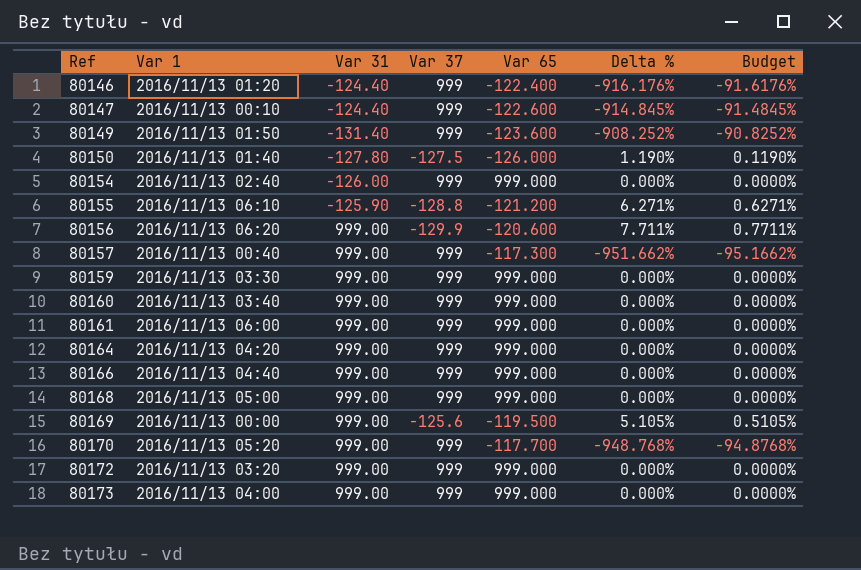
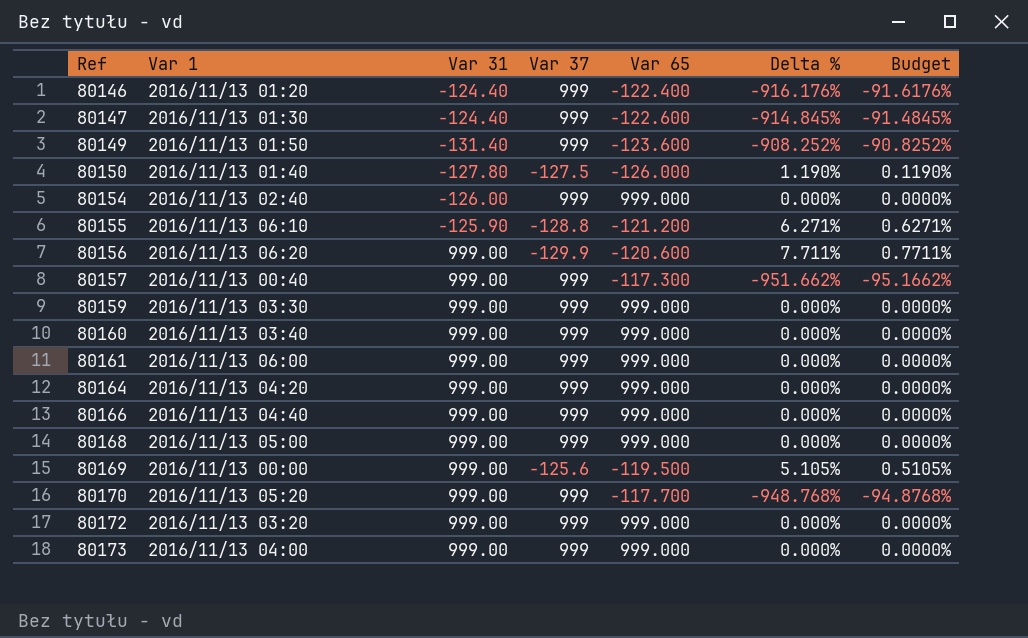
80147 | Var 1: 2016/11/13 00:10 -> 2016/11/13 01:30

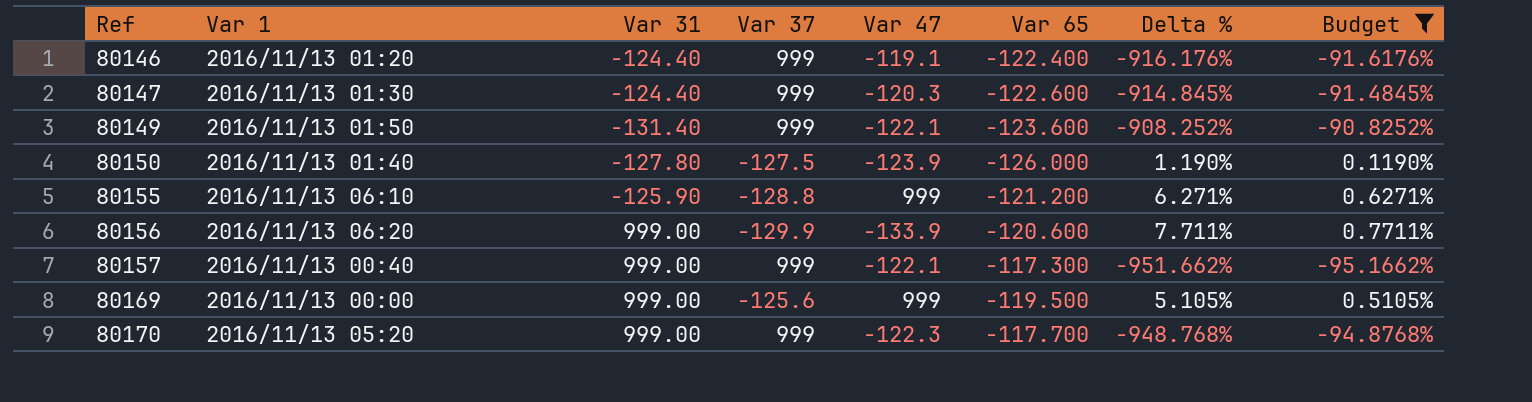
filter: none -> Budget != 0.0000%
column Var 47 | position: none -> 5

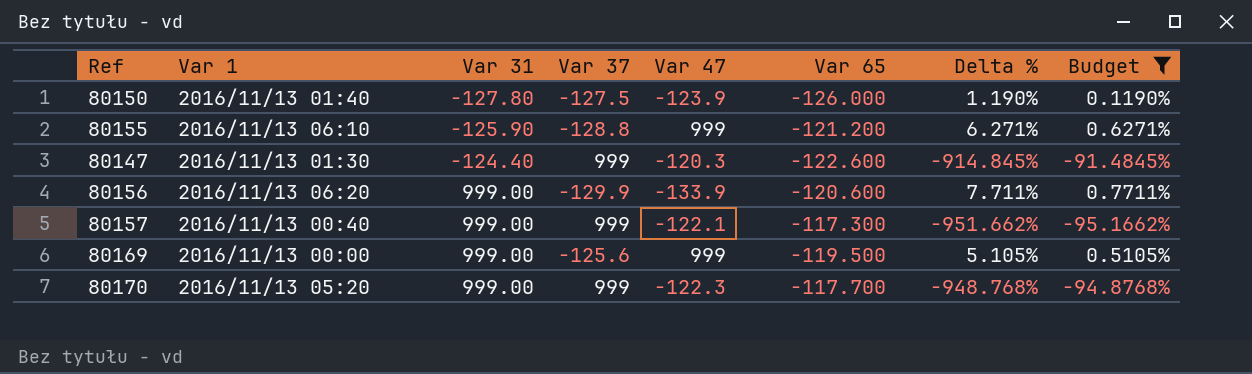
row order: Ref ascending -> Var 31 ascending
row 80146: 2016/11/13 01:20 | -124.40 | 999 | -119.1 | -122.400 | -916.176% | -91.6176% -> none
row 80149: 2016/11/13 01:50 | -131.40 | 999 | -122.1 | -123.600 | -908.252% | -90.8252% -> none

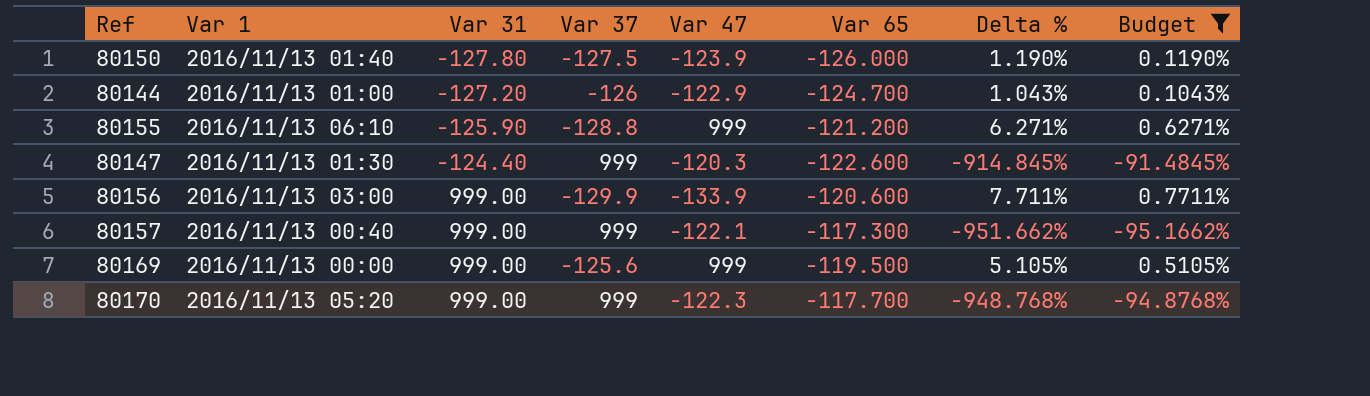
row 80144: none -> 2016/11/13 01:00 | -127.20 | -126 | -122.9 | -124.700 | 1.043% | 0.1043%
80156 | Var 1: 2016/11/13 06:20 -> 2016/11/13 03:00

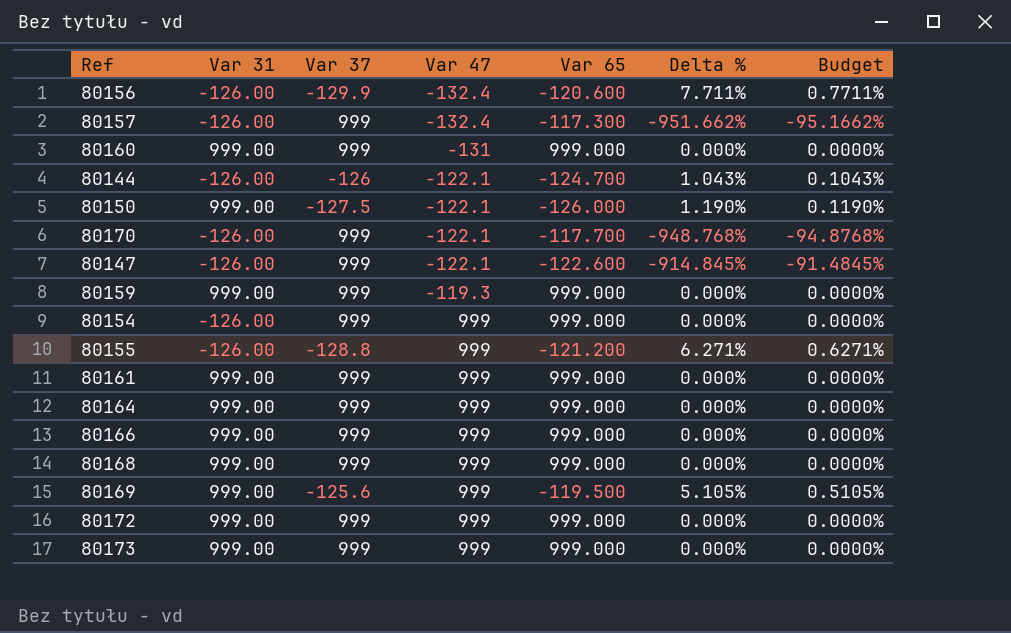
filter: Budget != 0.0000% -> none
row order: Var 31 ascending -> Var 47 ascending
column Var 1 | position: 2 -> none
80156 | Var 31: 999.00 -> -126.00
80156 | Var 47: -133.9 -> -132.4
80157 | Var 31: 999.00 -> -126.00
80157 | Var 47: -122.1 -> -132.4
80144 | Var 31: -127.20 -> -126.00
80144 | Var 47: -122.9 -> -122.1
80150 | Var 31: -127.80 -> 999.00
80150 | Var 47: -123.9 -> -122.1
80170 | Var 31: 999.00 -> -126.00
80170 | Var 47: -122.3 -> -122.1
80147 | Var 31: -124.40 -> -126.00
80147 | Var 47: -120.3 -> -122.1
80155 | Var 31: -125.90 -> -126.00

